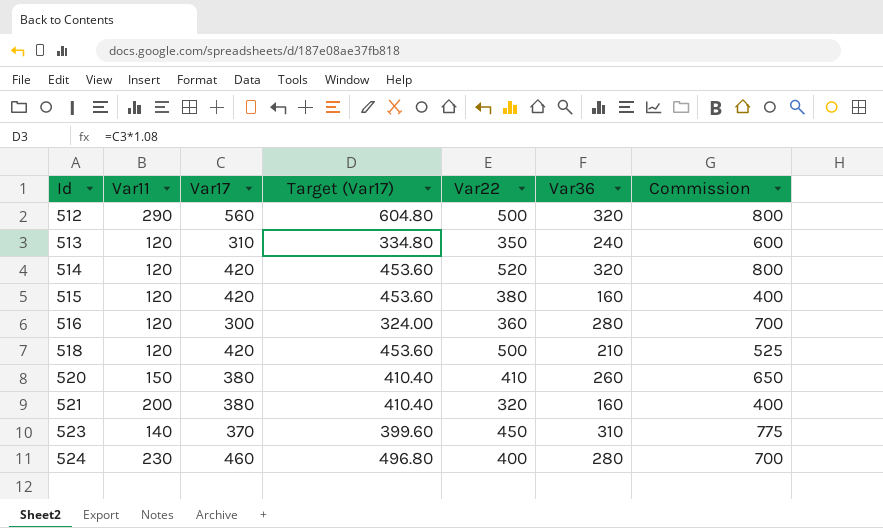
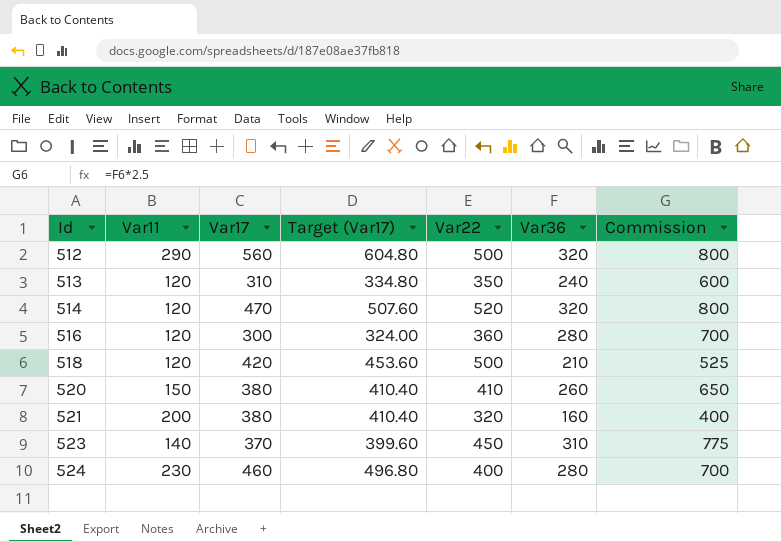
row 515: 120 | 420 | 453.60 | 380 | 160 | 400 -> none
514 | Var17: 420 -> 470
514 | Target (Var17): 453.60 -> 507.60

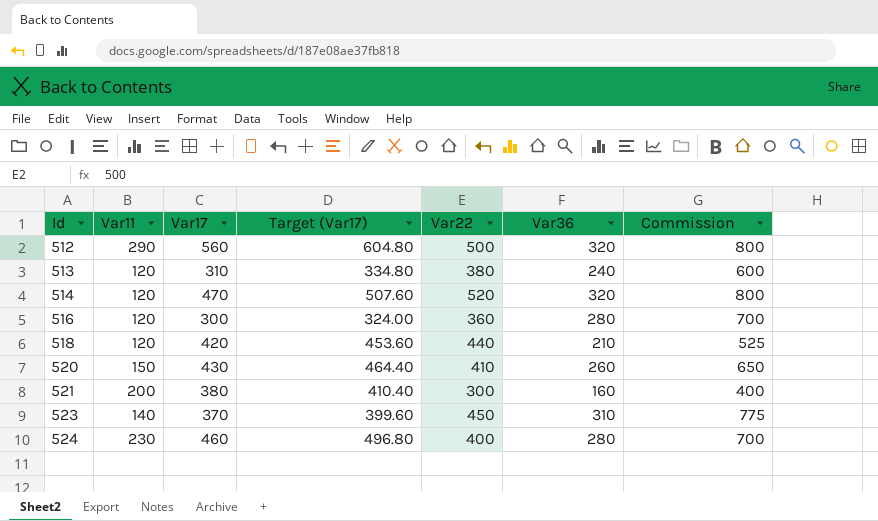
513 | Var22: 350 -> 380
518 | Var22: 500 -> 440
520 | Var17: 380 -> 430
520 | Target (Var17): 410.40 -> 464.40
521 | Var22: 320 -> 300

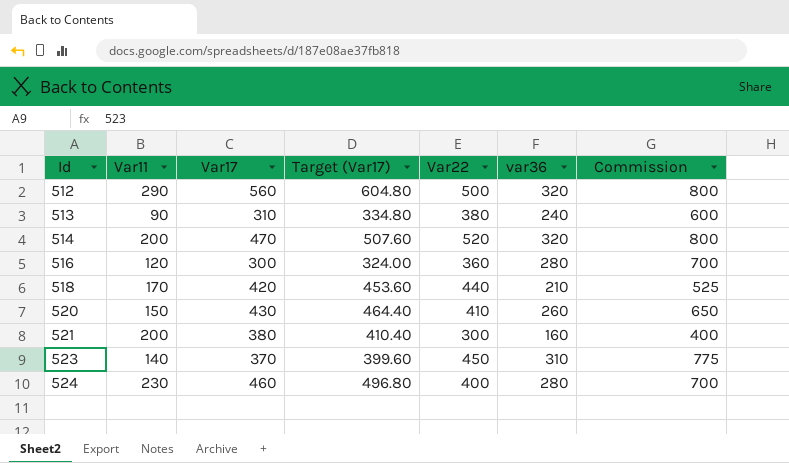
column name: Var36 -> var36
513 | Var11: 120 -> 90
514 | Var11: 120 -> 200
518 | Var11: 120 -> 170

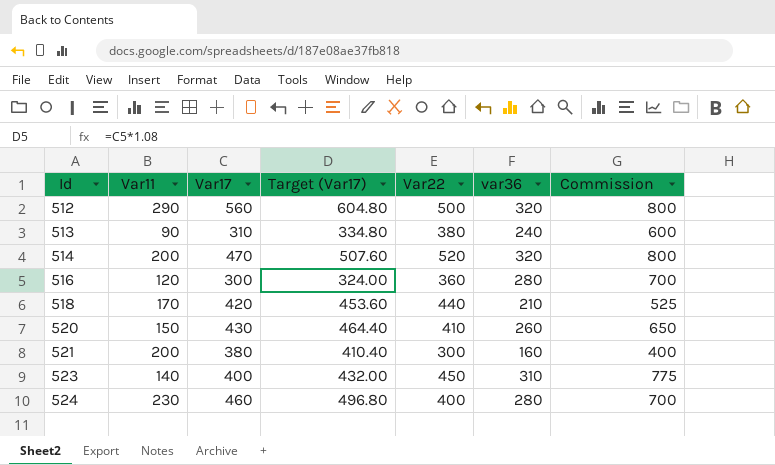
523 | Var17: 370 -> 400
523 | Target (Var17): 399.60 -> 432.00

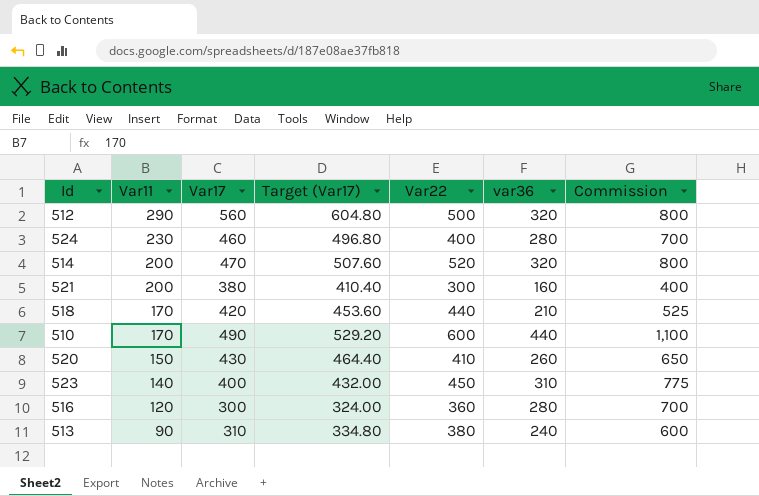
row order: Id ascending -> Var11 descending
row 510: none -> 170 | 490 | 529.20 | 600 | 440 | 1,100

